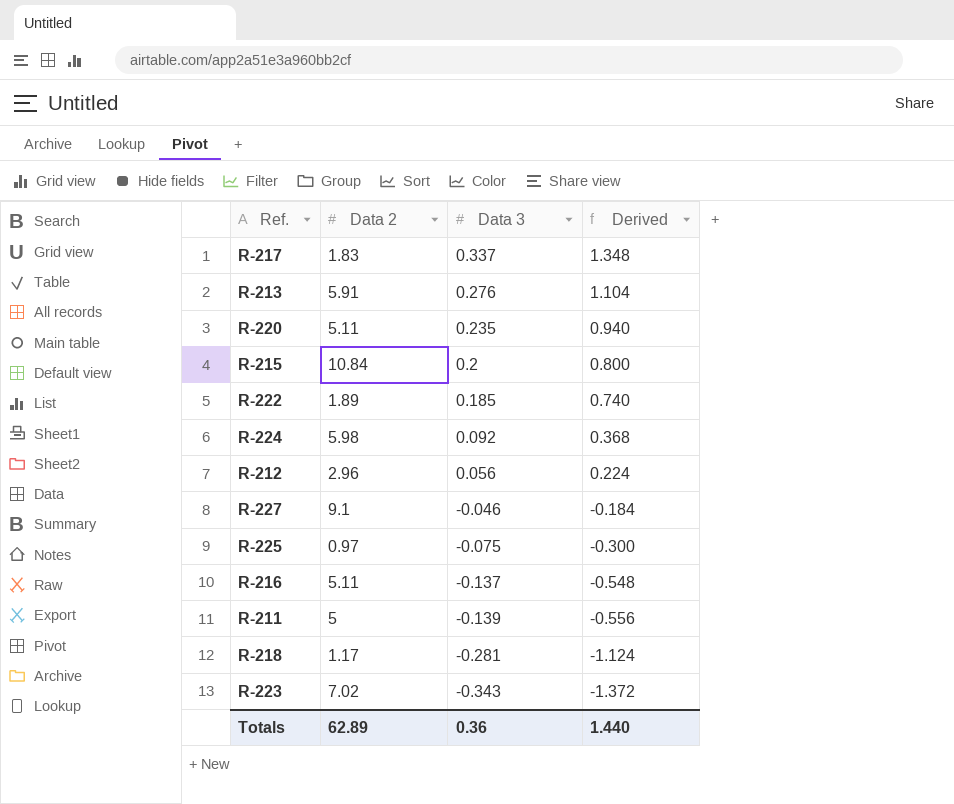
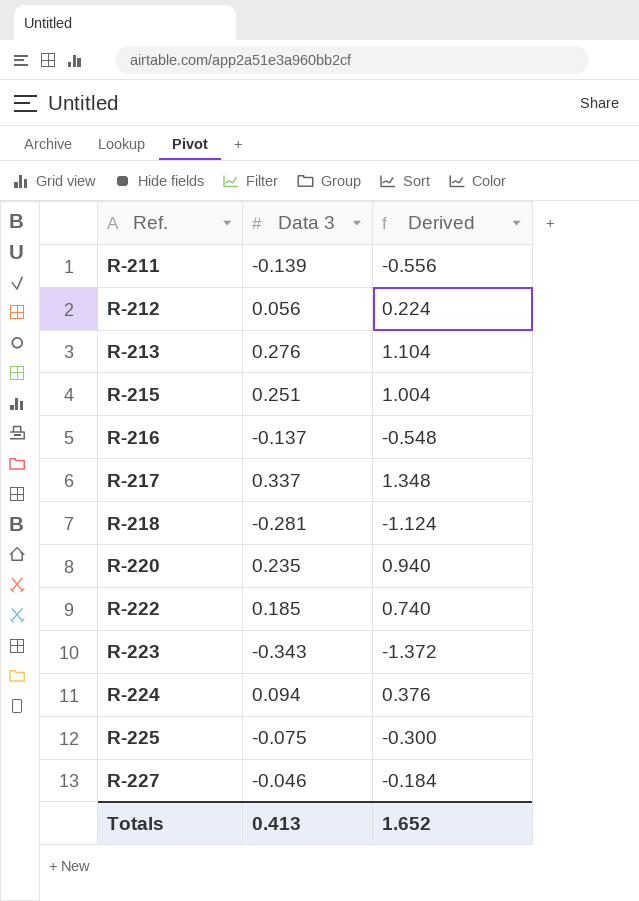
row order: Data 3 descending -> Ref. ascending
column Data 2 | position: 2 -> none
R-215 | Data 3: 0.2 -> 0.251
R-215 | Derived: 0.800 -> 1.004
R-224 | Data 3: 0.092 -> 0.094
R-224 | Derived: 0.368 -> 0.376
Totals | Data 3: 0.36 -> 0.413
Totals | Derived: 1.440 -> 1.652

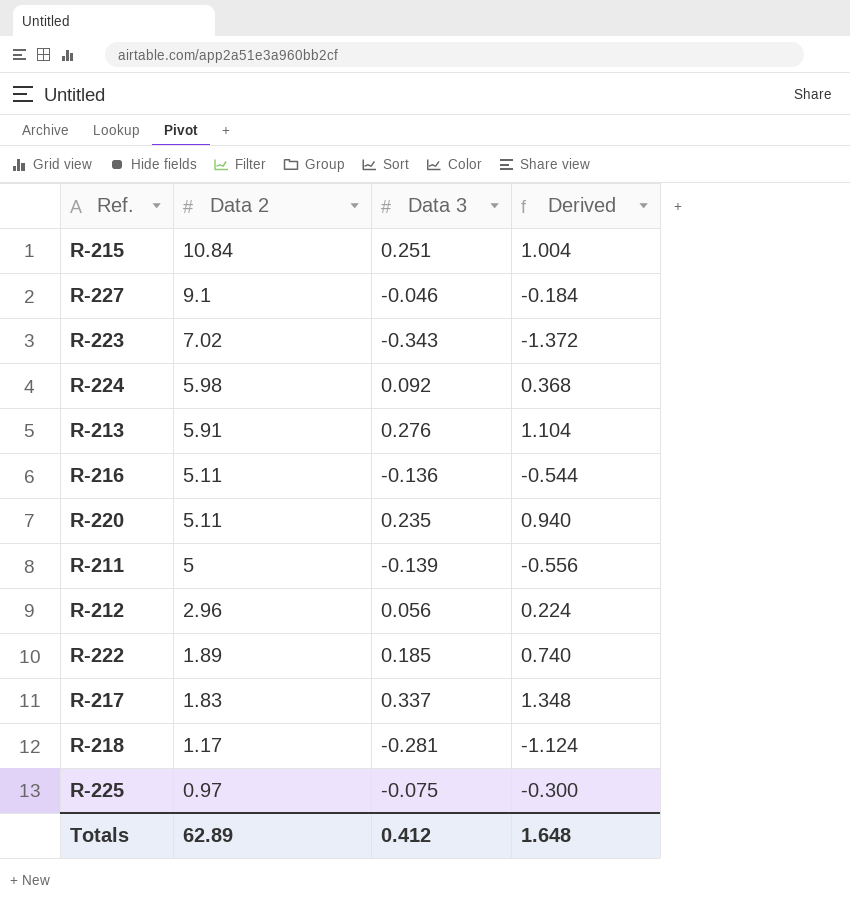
row order: Ref. ascending -> Data 2 descending
column Data 2 | position: none -> 2
R-224 | Data 3: 0.094 -> 0.092
R-224 | Derived: 0.376 -> 0.368
R-216 | Data 3: -0.137 -> -0.136
R-216 | Derived: -0.548 -> -0.544
Totals | Data 3: 0.413 -> 0.412
Totals | Derived: 1.652 -> 1.648

